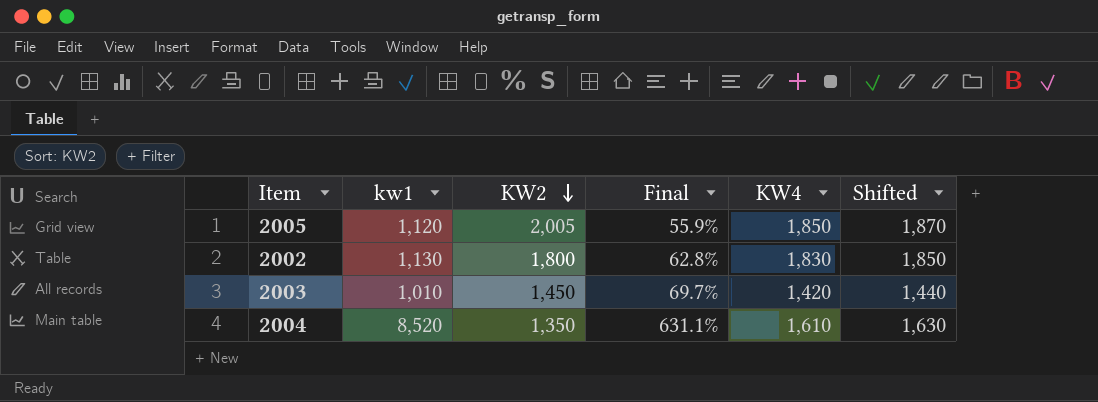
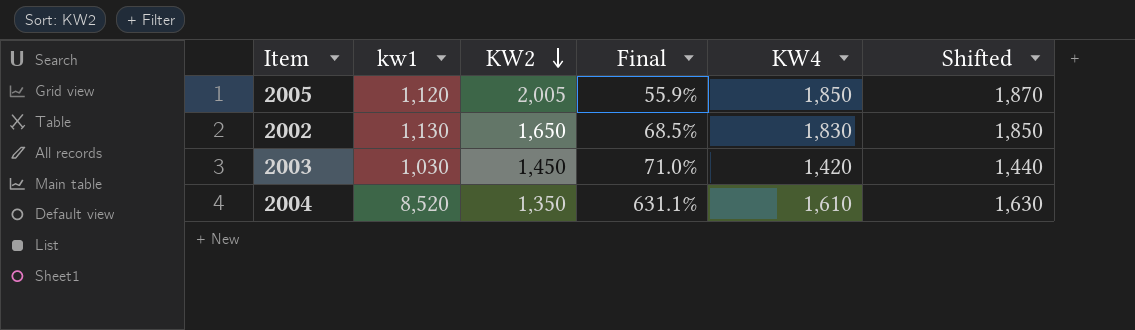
2002 | KW2: 1,800 -> 1,650
2002 | Final: 62.8% -> 68.5%
2003 | kw1: 1,010 -> 1,030
2003 | Final: 69.7% -> 71.0%

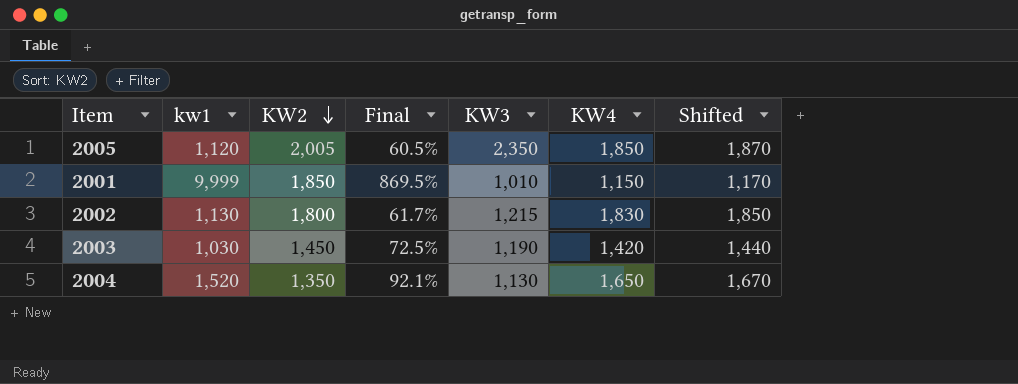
column Final | formula: [kw1] / [KW2] -> [kw1] / [KW4]
column KW3 | position: none -> 5
row 2001: none -> 9,999 | 1,850 | 869.5% | 1,010 | 1,150 | 1,170
2002 | KW2: 1,650 -> 1,800
2004 | kw1: 8,520 -> 1,520
2004 | KW4: 1,610 -> 1,650
2004 | Shifted: 1,630 -> 1,670

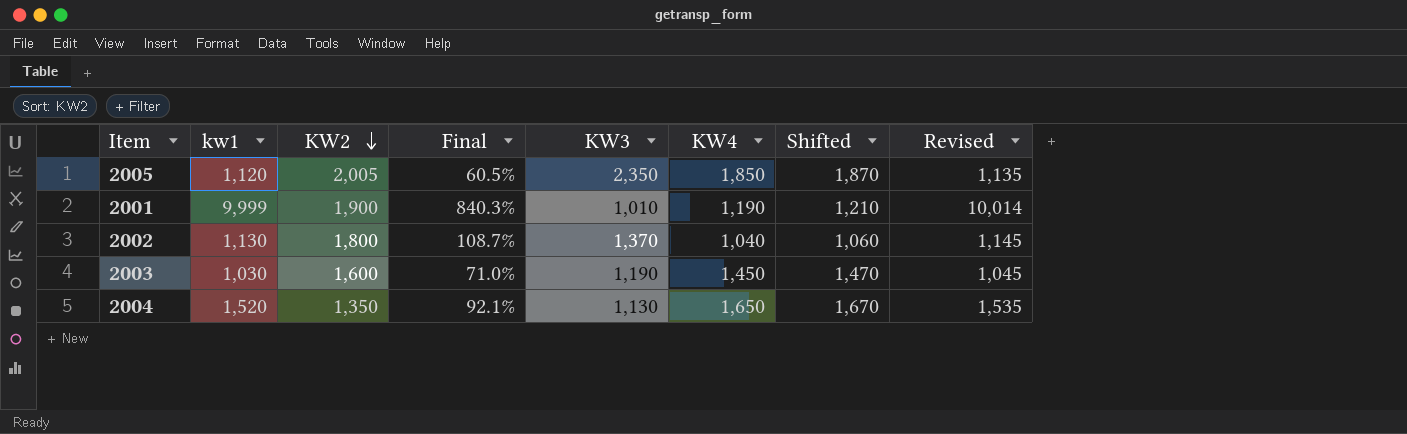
column Revised | formula: none -> [kw1] + 15
2001 | KW2: 1,850 -> 1,900
2001 | Final: 869.5% -> 840.3%
2001 | KW4: 1,150 -> 1,190
2001 | Shifted: 1,170 -> 1,210
2002 | Final: 61.7% -> 108.7%
2002 | KW3: 1,215 -> 1,370
2002 | KW4: 1,830 -> 1,040
2002 | Shifted: 1,850 -> 1,060
2003 | KW2: 1,450 -> 1,600
2003 | Final: 72.5% -> 71.0%
2003 | KW4: 1,420 -> 1,450
2003 | Shifted: 1,440 -> 1,470

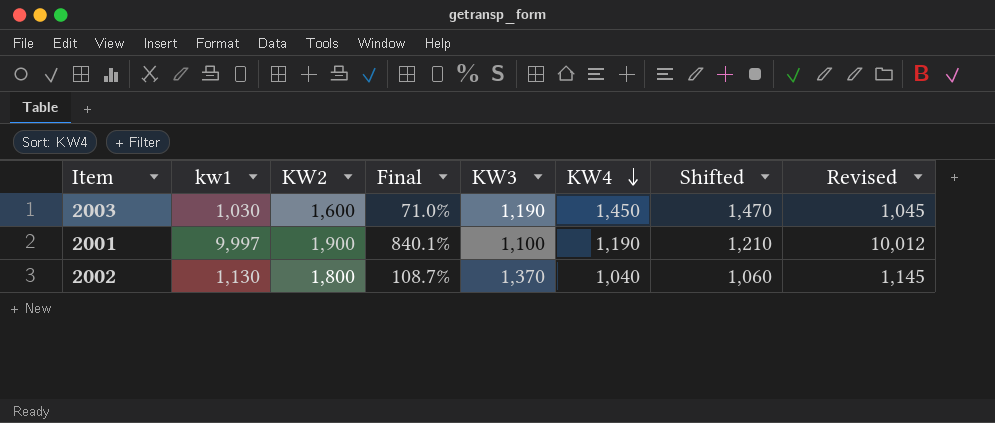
row order: KW2 descending -> KW4 descending
row 2005: 1,120 | 2,005 | 60.5% | 2,350 | 1,850 | 1,870 | 1,135 -> none
row 2004: 1,520 | 1,350 | 92.1% | 1,130 | 1,650 | 1,670 | 1,535 -> none
2001 | kw1: 9,999 -> 9,997
2001 | Final: 840.3% -> 840.1%
2001 | KW3: 1,010 -> 1,100
2001 | Revised: 10,014 -> 10,012

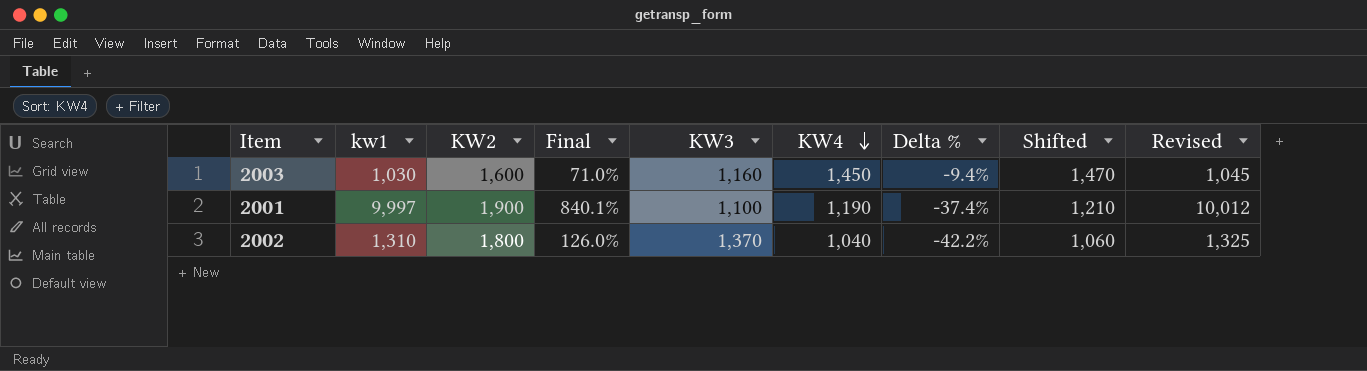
column Delta % | formula: none -> ([KW4] - [KW2]) / [KW2]
2003 | KW3: 1,190 -> 1,160
2002 | kw1: 1,130 -> 1,310
2002 | Final: 108.7% -> 126.0%
2002 | Revised: 1,145 -> 1,325

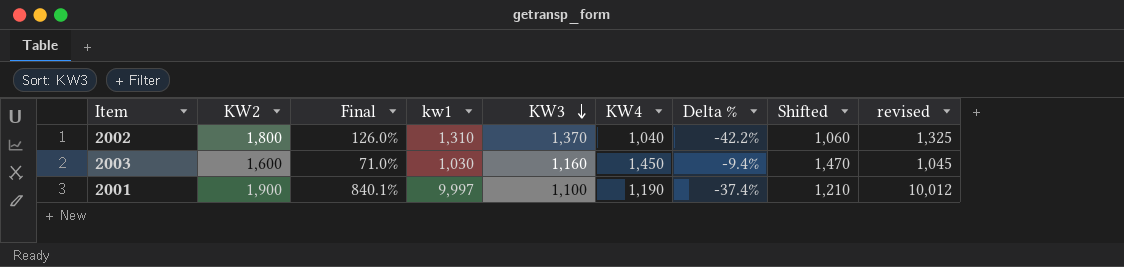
row order: KW4 descending -> KW3 descending
column kw1 | position: 2 -> 4
column name: Revised -> revised

